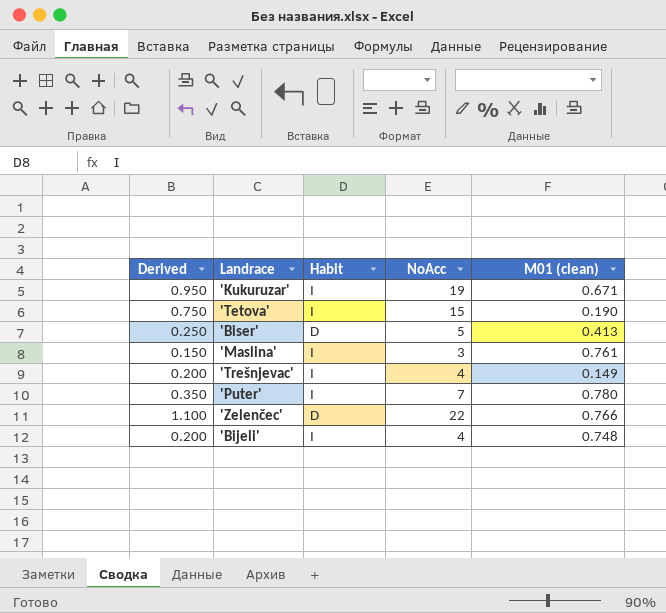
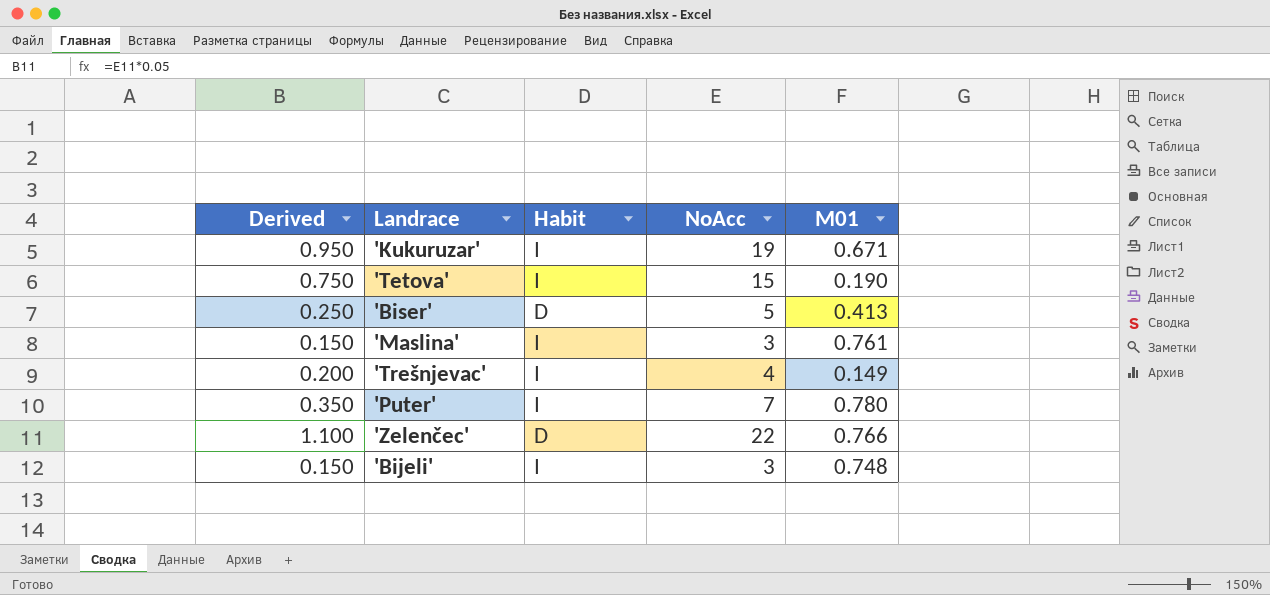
column name: M01 (clean) -> M01
'Bijeli' | Derived: 0.200 -> 0.150
'Bijeli' | NoAcc: 4 -> 3

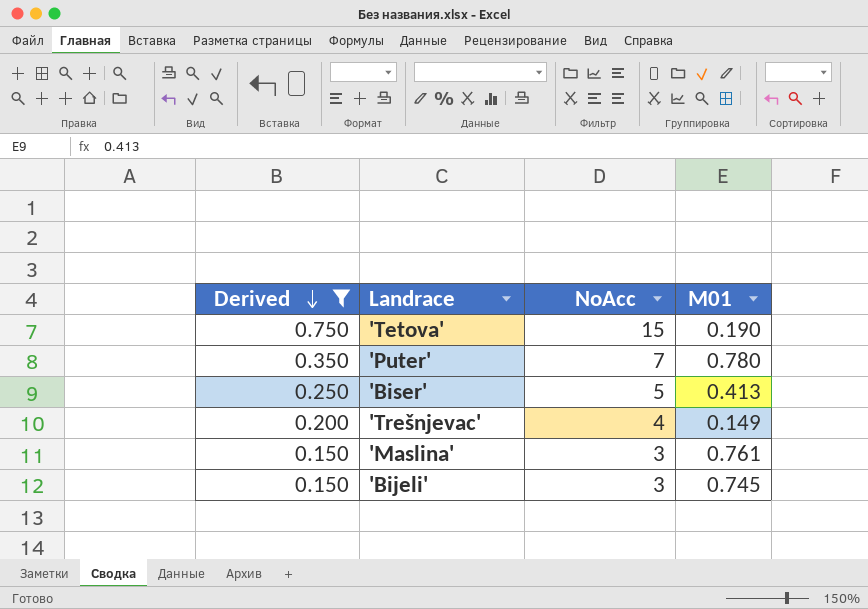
filter: none -> Derived <= 0.750
row order: none -> Derived descending
column Habit | position: 3 -> none
'Bijeli' | M01: 0.748 -> 0.745

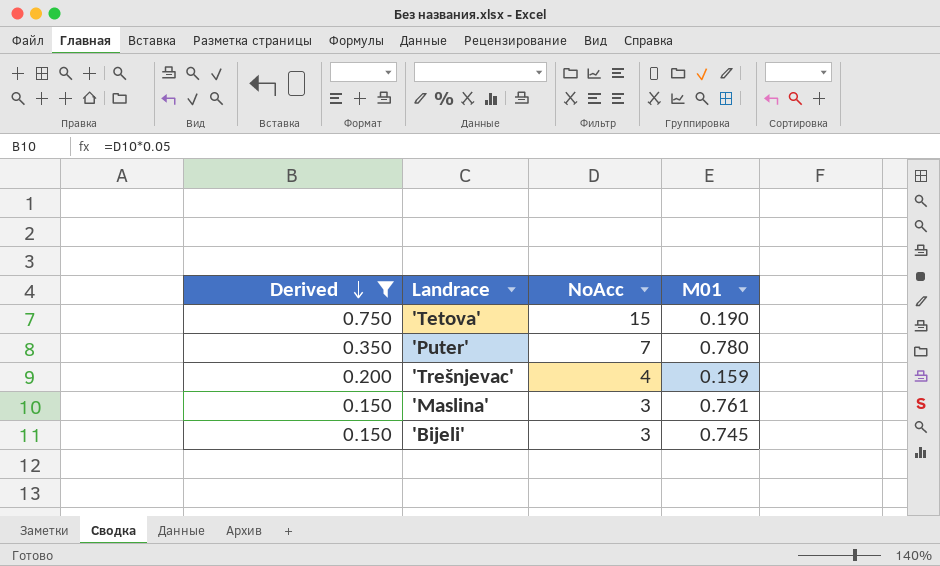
row 'Biser': 0.250 | 5 | 0.413 -> none
'Trešnjevac' | M01: 0.149 -> 0.159

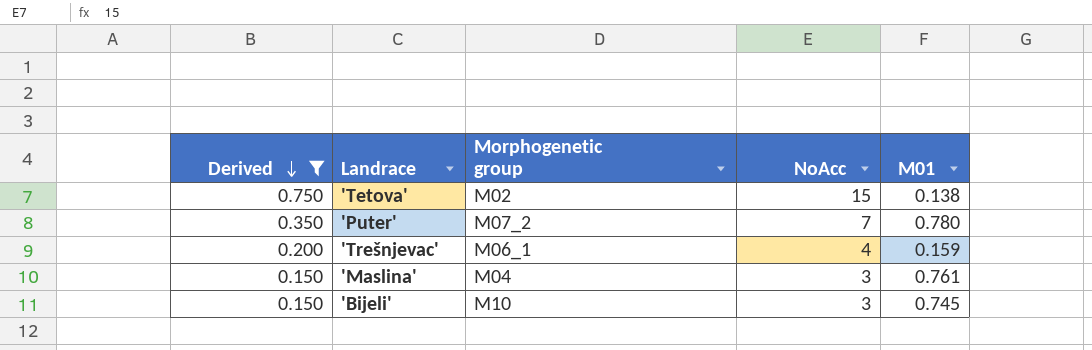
column Morphogenetic group | position: none -> 3
'Tetova' | M01: 0.190 -> 0.138

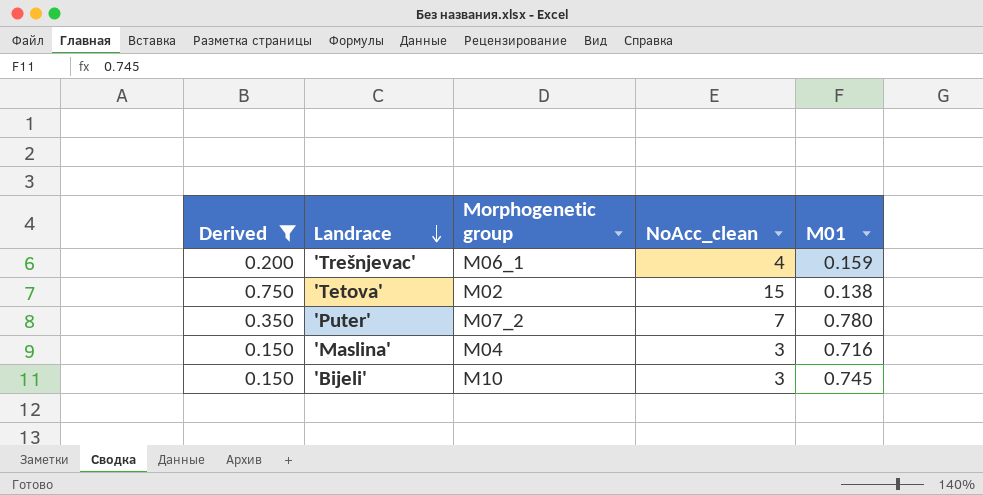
row order: Derived descending -> Landrace descending
column name: NoAcc -> NoAcc_clean
'Maslina' | M01: 0.761 -> 0.716

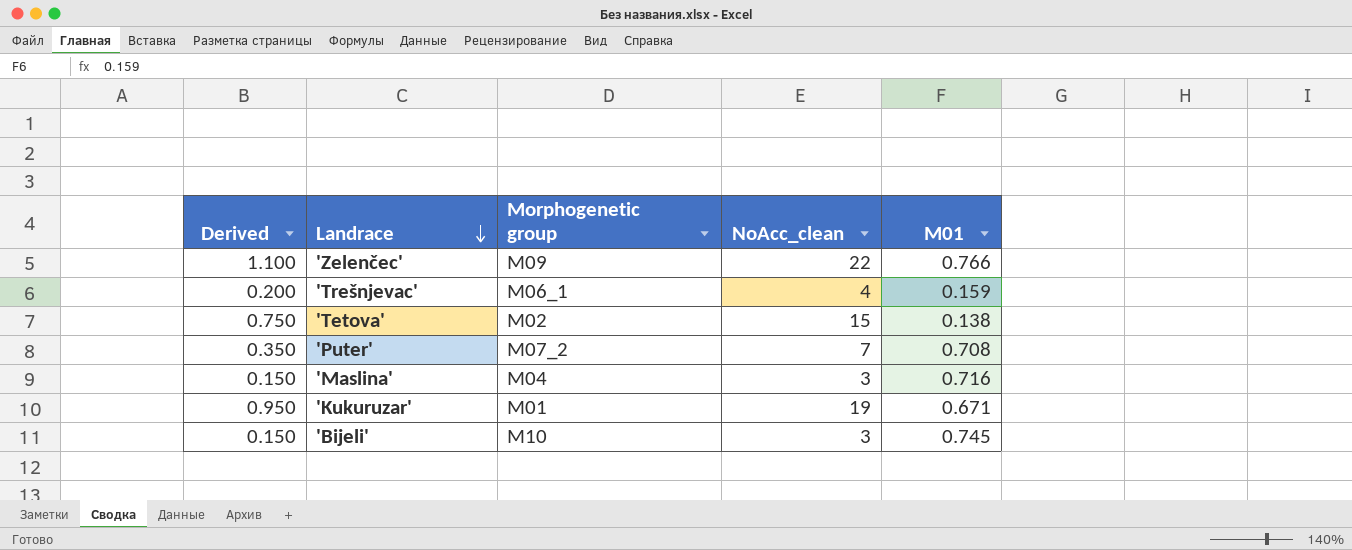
filter: Derived <= 0.750 -> none
'Puter' | M01: 0.780 -> 0.708

